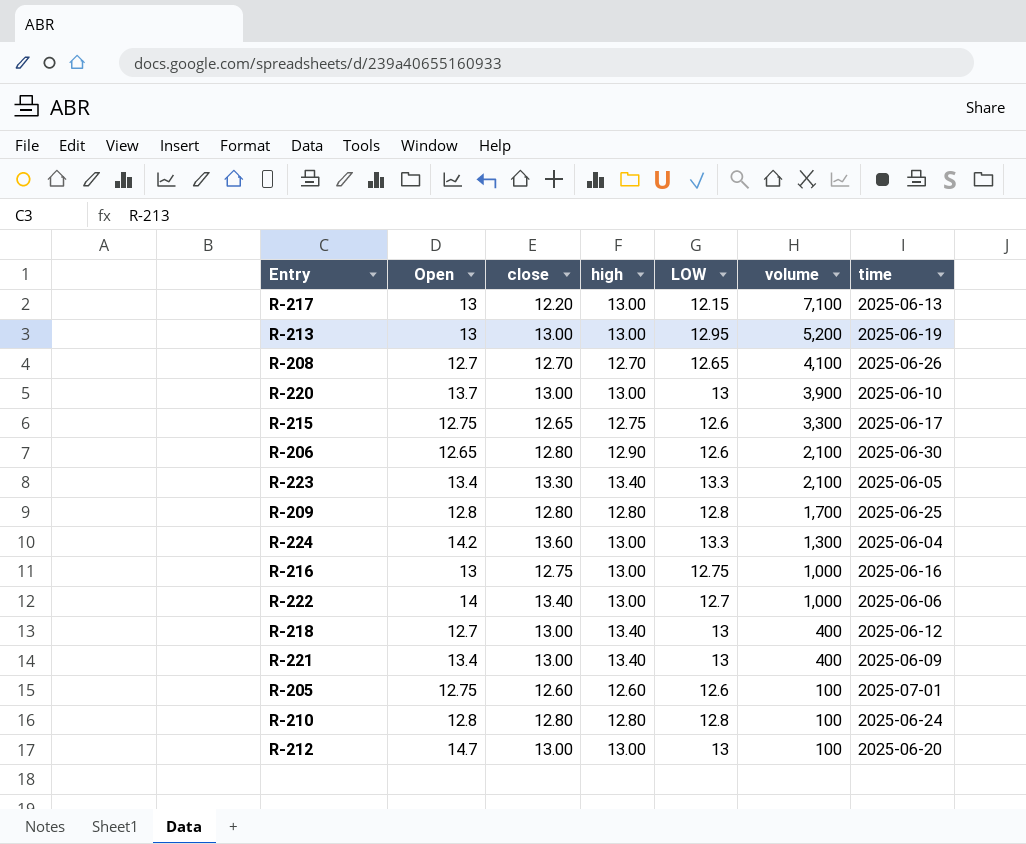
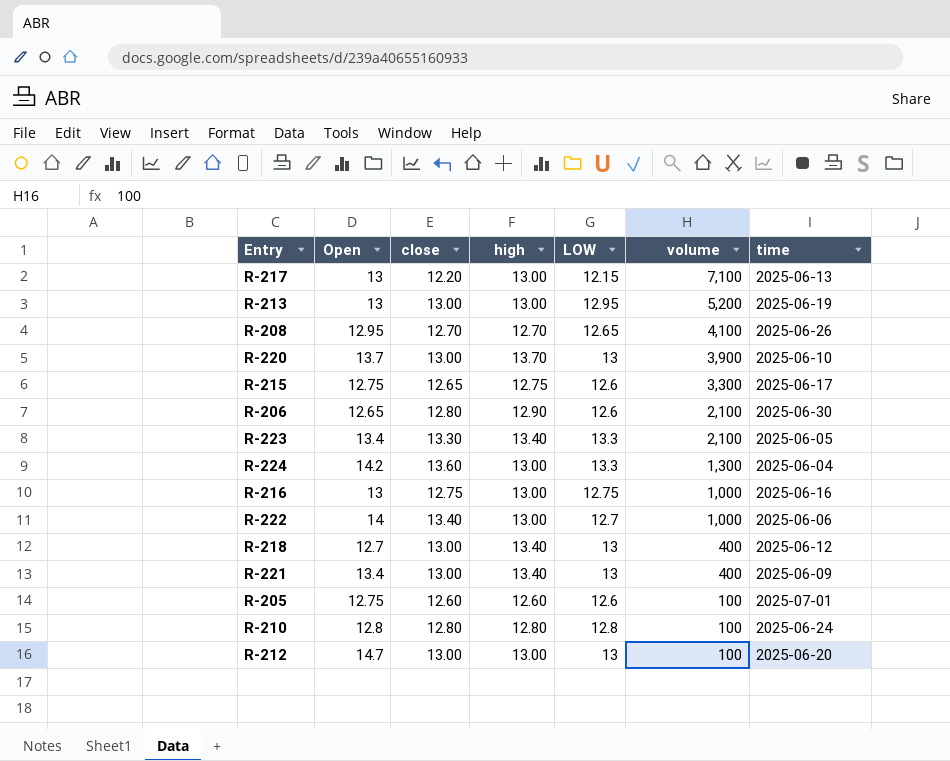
row R-209: 12.8 | 12.80 | 12.80 | 12.8 | 1,700 | 2025-06-25 -> none
R-208 | Open: 12.7 -> 12.95
R-220 | high: 13.00 -> 13.70

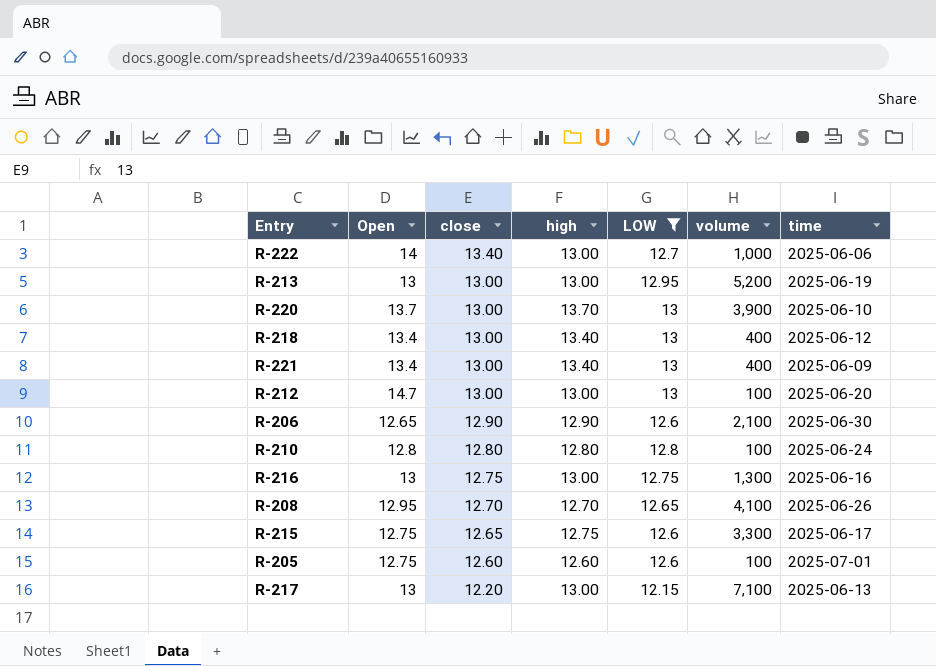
filter: none -> LOW != 13.3
row order: volume descending -> close descending
R-218 | Open: 12.7 -> 13.4
R-206 | close: 12.80 -> 12.90
R-216 | volume: 1,000 -> 1,300

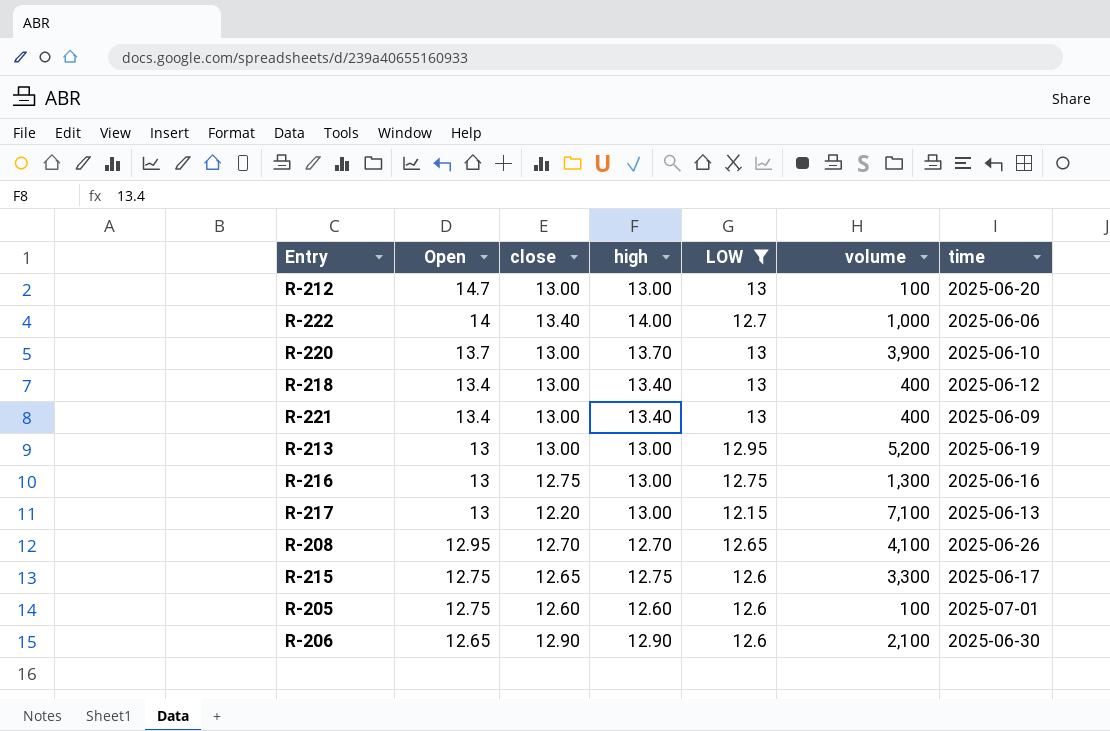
row order: close descending -> Open descending
row R-210: 12.8 | 12.80 | 12.80 | 12.8 | 100 | 2025-06-24 -> none
R-222 | high: 13.00 -> 14.00

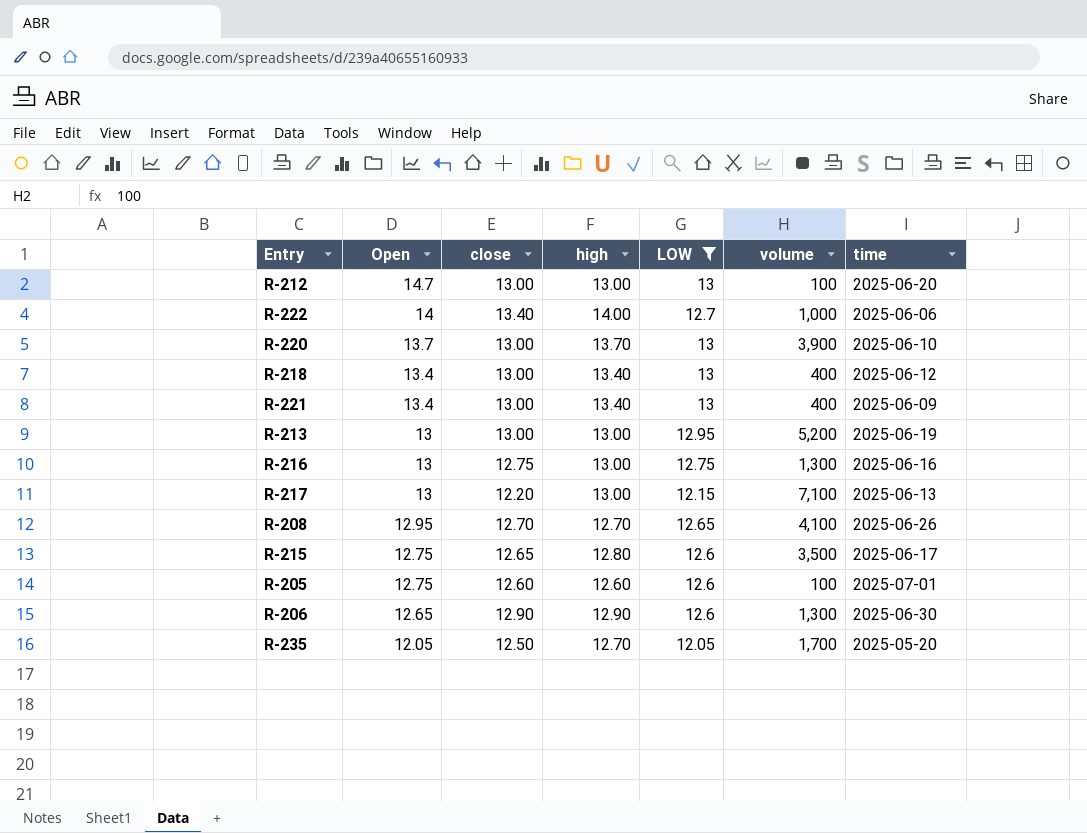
R-215 | high: 12.75 -> 12.80
R-215 | volume: 3,300 -> 3,500
R-206 | volume: 2,100 -> 1,300
row R-235: none -> 12.05 | 12.50 | 12.70 | 12.05 | 1,700 | 2025-05-20

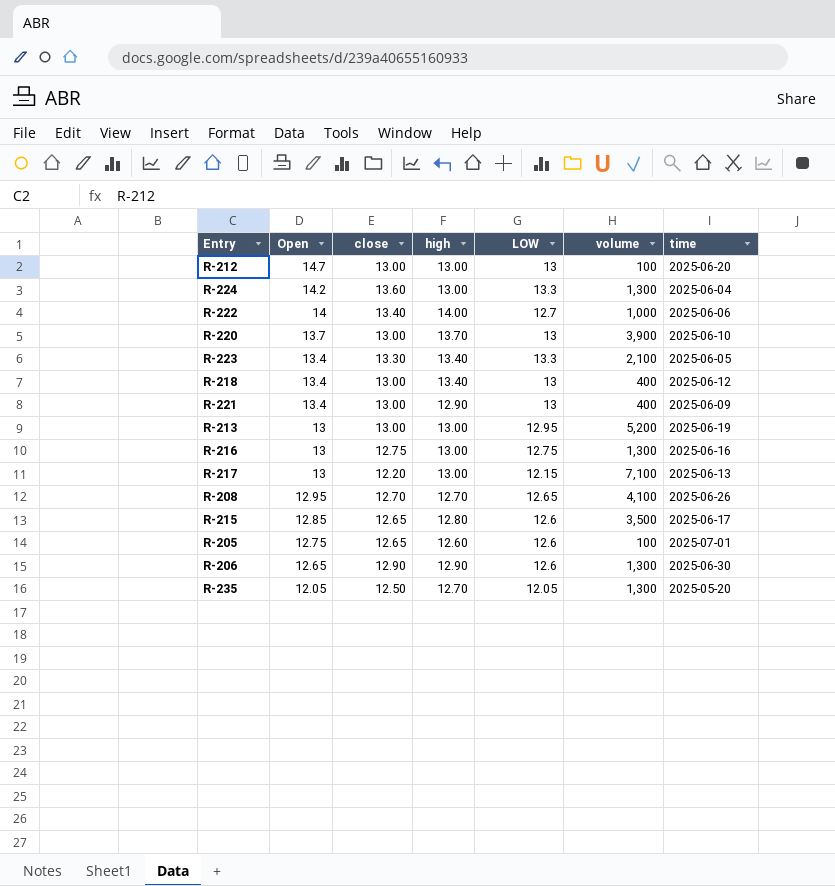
filter: LOW != 13.3 -> none
R-221 | high: 13.40 -> 12.90
R-215 | Open: 12.75 -> 12.85
R-205 | close: 12.60 -> 12.65
R-235 | volume: 1,700 -> 1,300

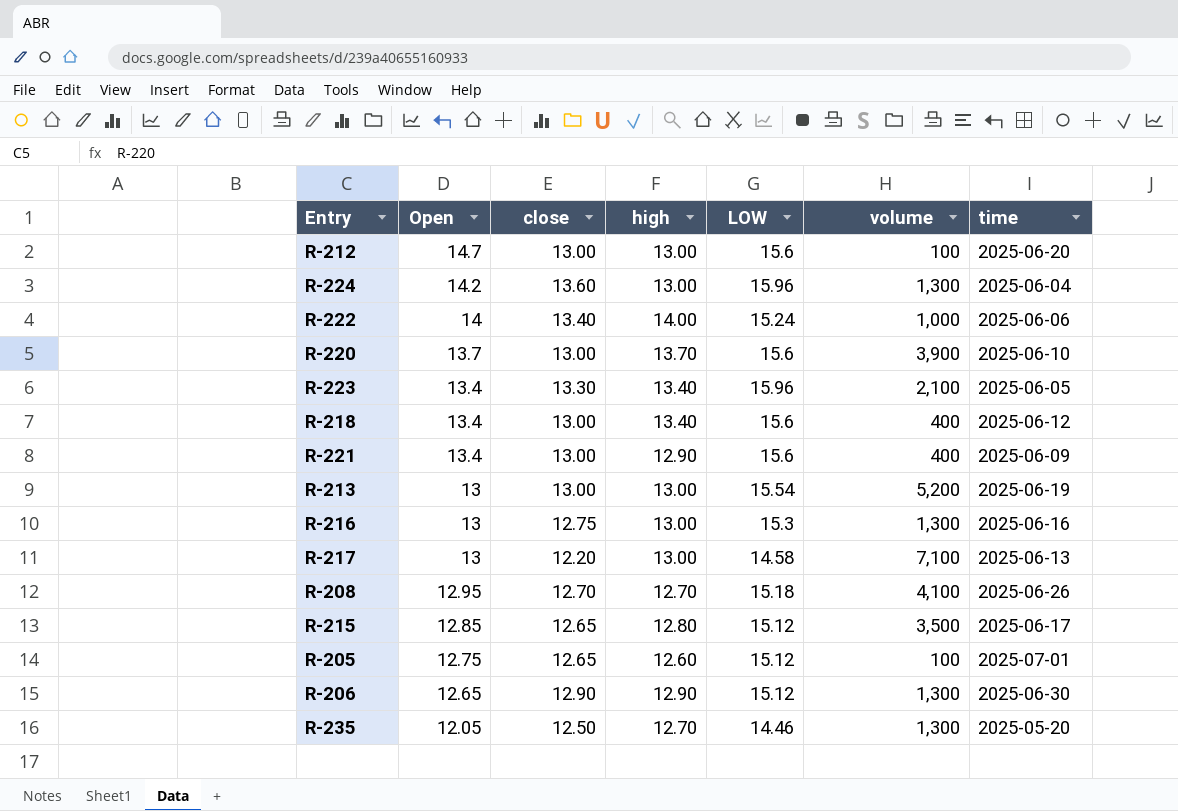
R-212 | LOW: 13 -> 15.6
R-224 | LOW: 13.3 -> 15.96
R-222 | LOW: 12.7 -> 15.24
R-220 | LOW: 13 -> 15.6
R-223 | LOW: 13.3 -> 15.96
R-218 | LOW: 13 -> 15.6
R-221 | LOW: 13 -> 15.6
R-213 | LOW: 12.95 -> 15.54
R-216 | LOW: 12.75 -> 15.3
R-217 | LOW: 12.15 -> 14.58
R-208 | LOW: 12.65 -> 15.18
R-215 | LOW: 12.6 -> 15.12
R-205 | LOW: 12.6 -> 15.12
R-206 | LOW: 12.6 -> 15.12
R-235 | LOW: 12.05 -> 14.46

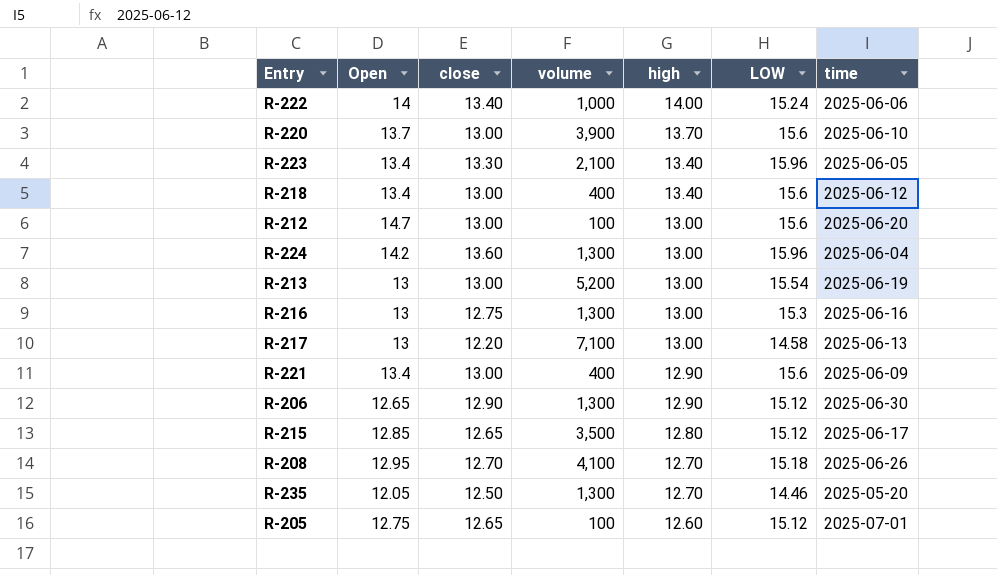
row order: Open descending -> high descending
column volume | position: 6 -> 4

